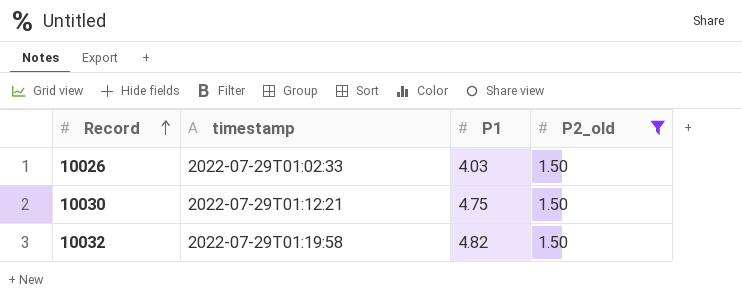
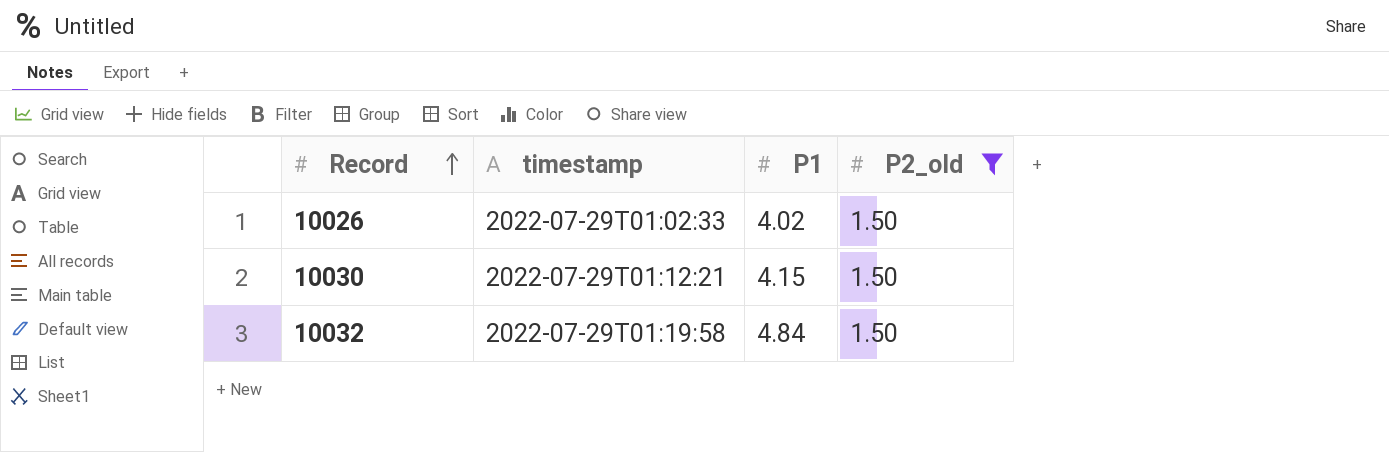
10026 | P1: 4.03 -> 4.02
10030 | P1: 4.75 -> 4.15
10032 | P1: 4.82 -> 4.84

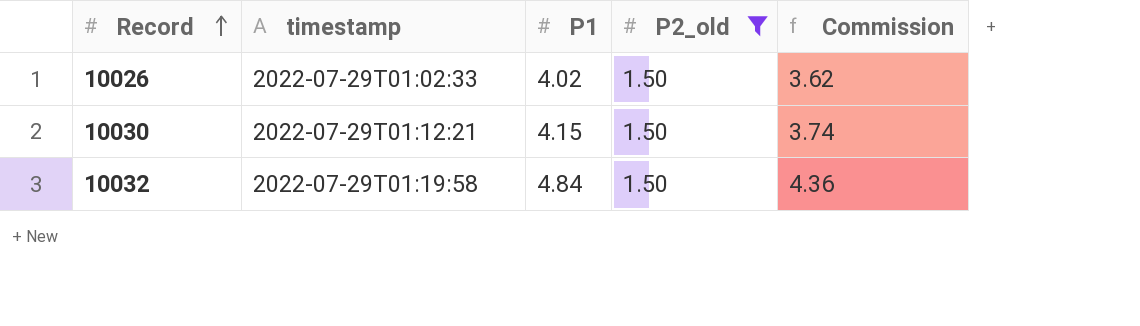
column Commission | formula: none -> [P1] * 0.9

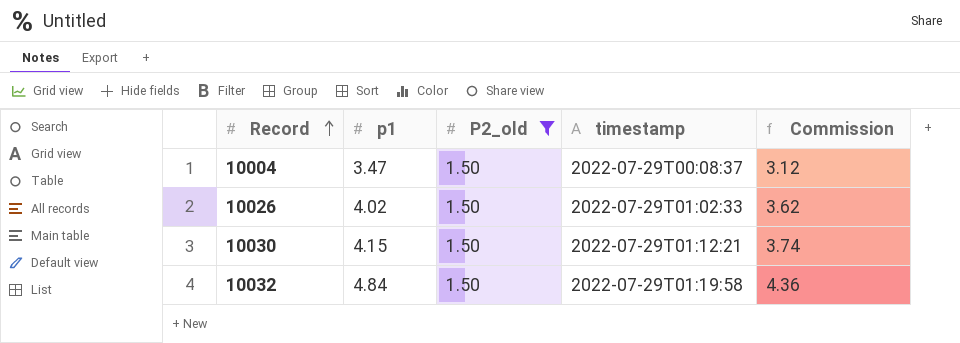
column name: P1 -> p1
column timestamp | position: 2 -> 4
row 10004: none -> 3.47 | 1.50 | 2022-07-29T00:08:37 | 3.12

